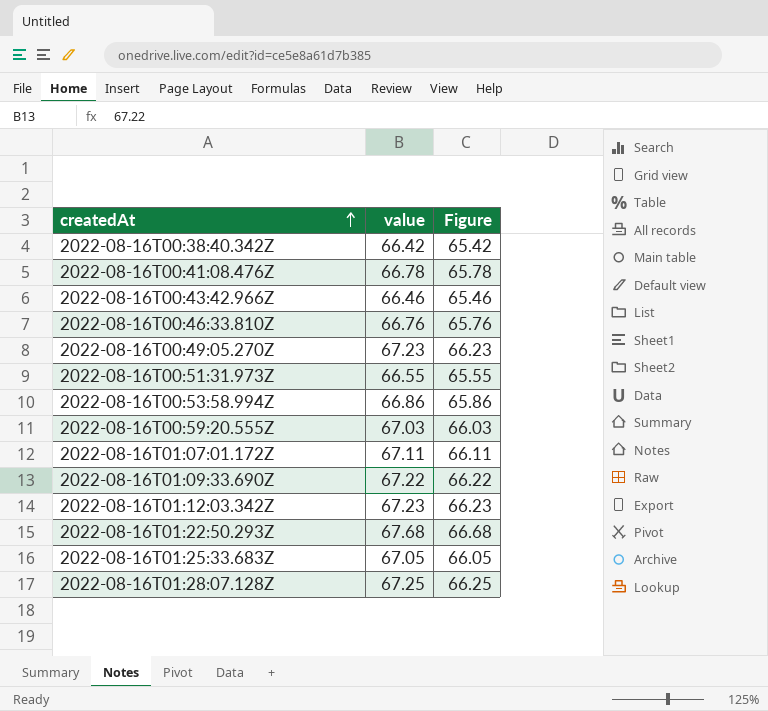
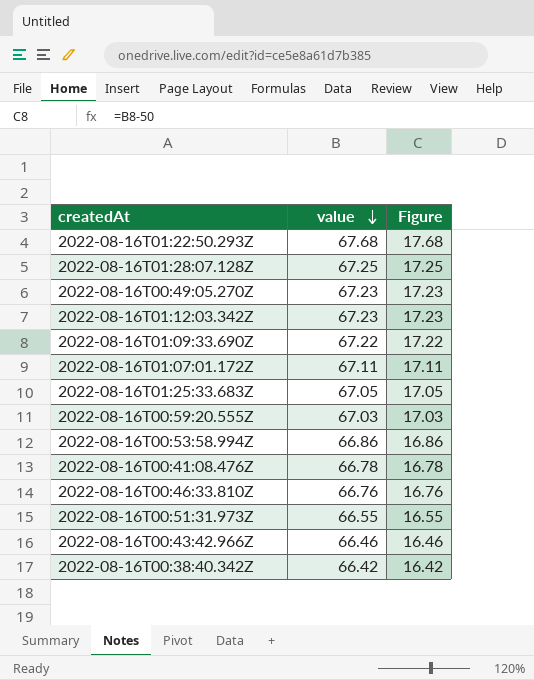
row order: createdAt ascending -> value descending
column Figure | formula: [value] - 1 -> [value] - 50

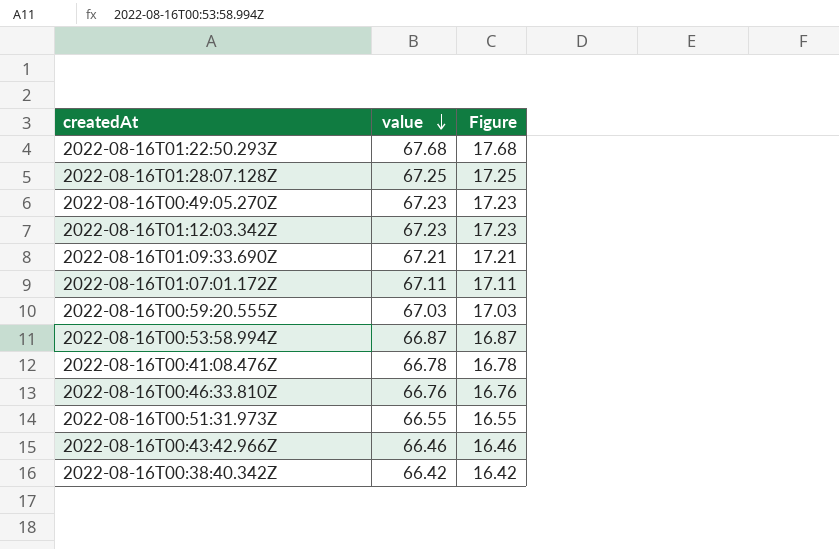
row 2022-08-16T01:25:33.683Z: 67.05 | 17.05 -> none
2022-08-16T01:09:33.690Z | value: 67.22 -> 67.21
2022-08-16T01:09:33.690Z | Figure: 17.22 -> 17.21
2022-08-16T00:53:58.994Z | value: 66.86 -> 66.87
2022-08-16T00:53:58.994Z | Figure: 16.86 -> 16.87

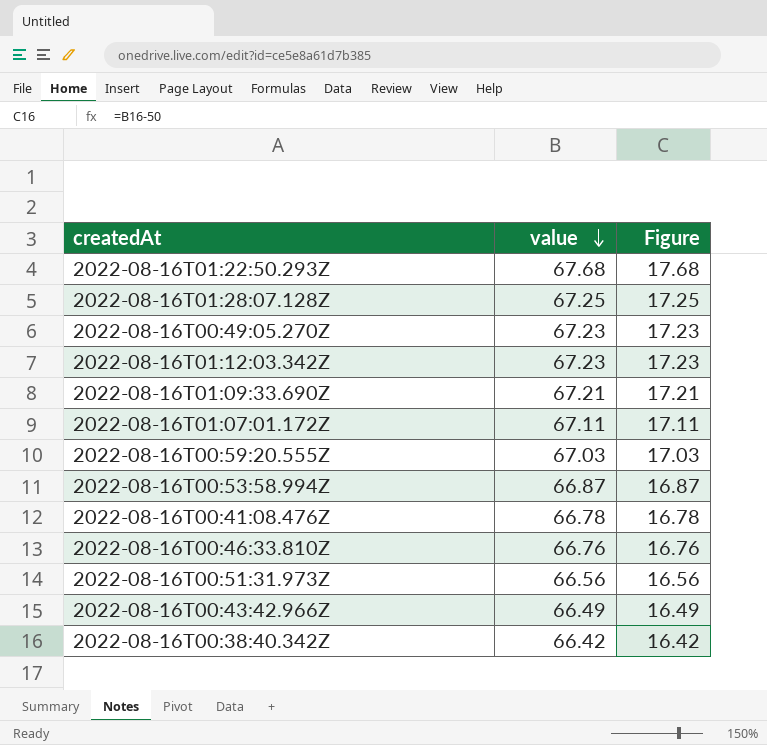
2022-08-16T00:51:31.973Z | value: 66.55 -> 66.56
2022-08-16T00:51:31.973Z | Figure: 16.55 -> 16.56
2022-08-16T00:43:42.966Z | value: 66.46 -> 66.49
2022-08-16T00:43:42.966Z | Figure: 16.46 -> 16.49

